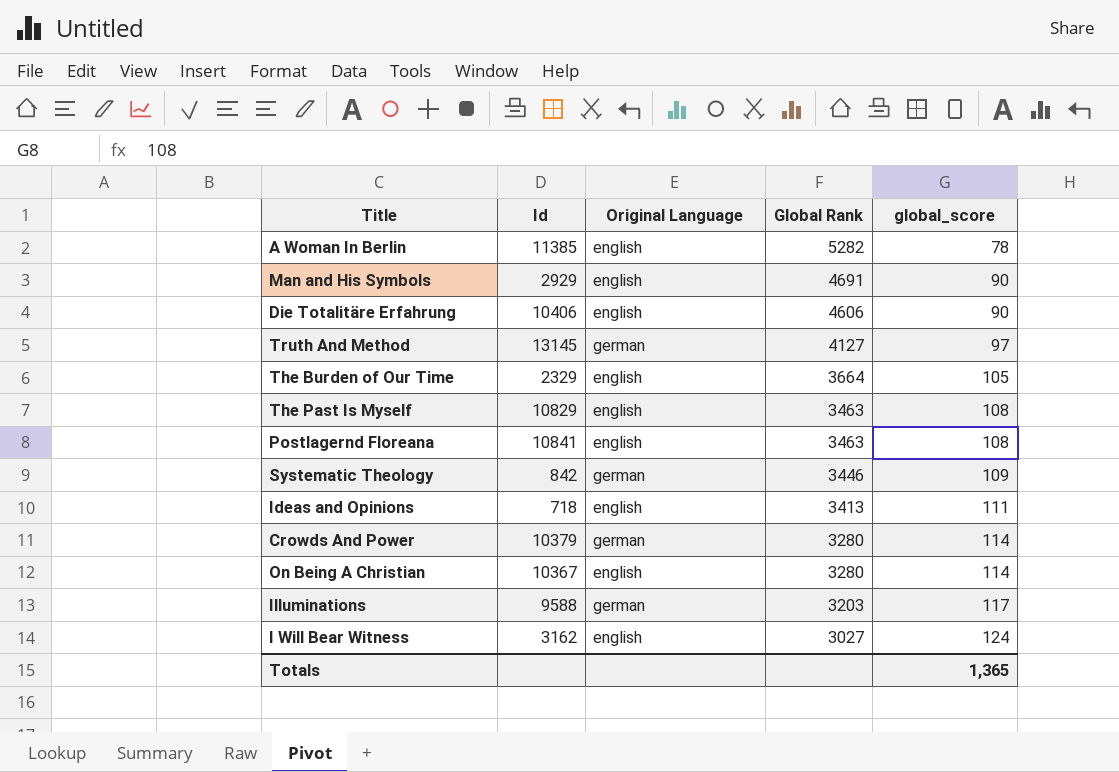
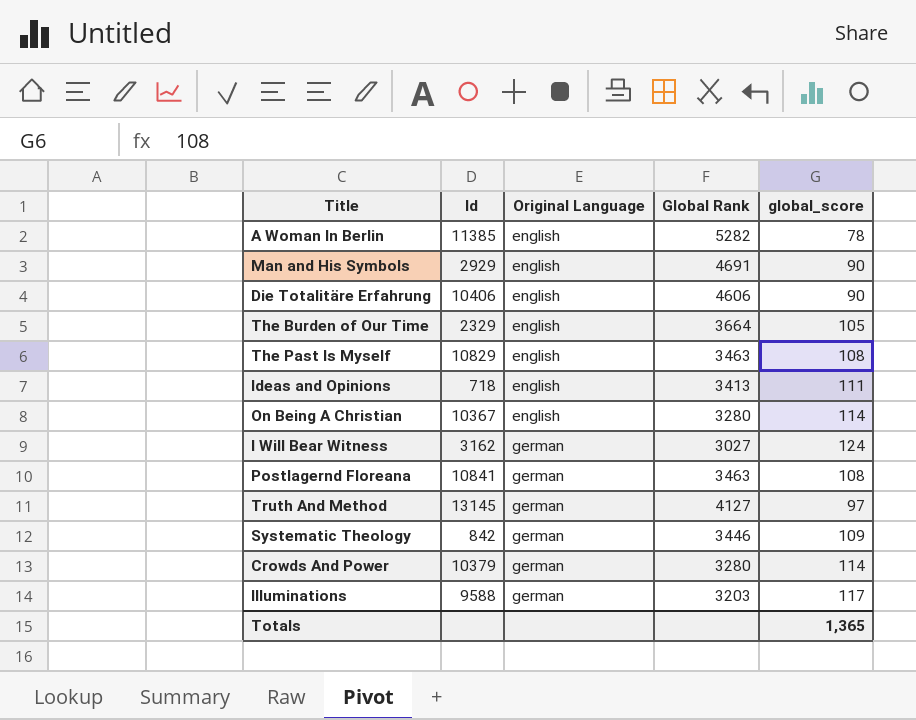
row order: Global Rank descending -> Original Language ascending
I Will Bear Witness | Original Language: english -> german
Postlagernd Floreana | Original Language: english -> german

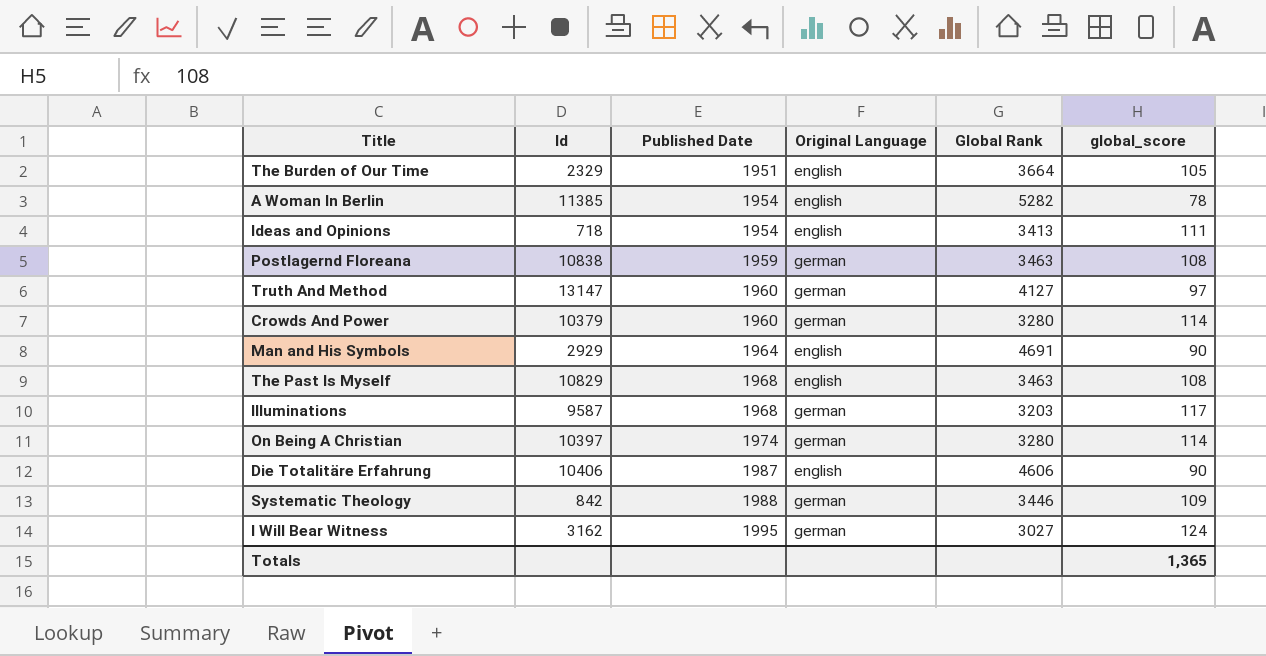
row order: Original Language ascending -> Published Date ascending
column Published Date | position: none -> 3
Postlagernd Floreana | Id: 10841 -> 10838
Truth And Method | Id: 13145 -> 13147
Illuminations | Id: 9588 -> 9587
On Being A Christian | Id: 10367 -> 10397
On Being A Christian | Original Language: english -> german

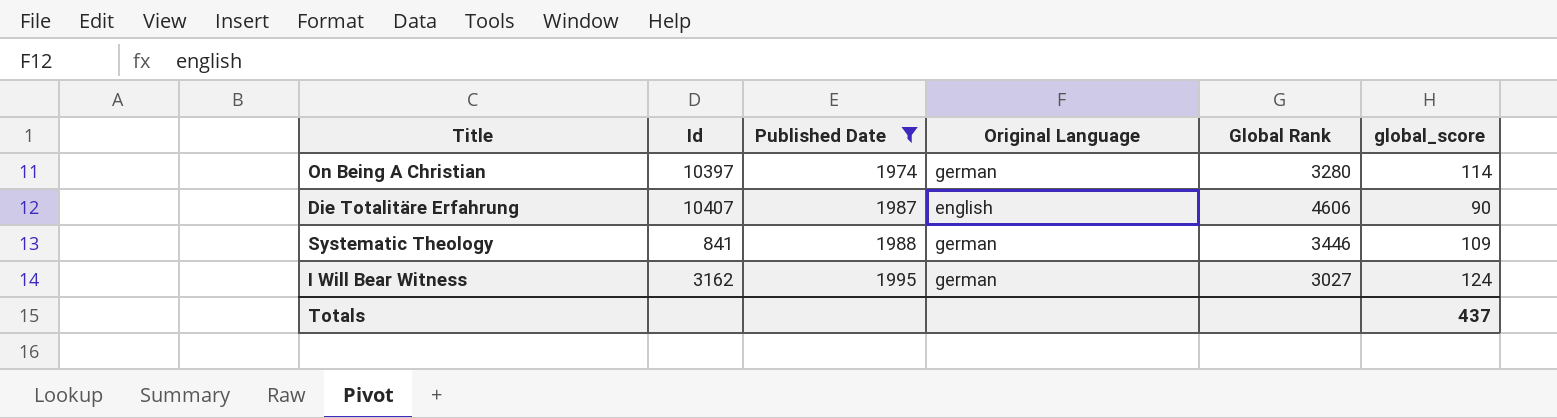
filter: none -> Published Date >= 1974
Die Totalitäre Erfahrung | Id: 10406 -> 10407
Systematic Theology | Id: 842 -> 841
Totals | global_score: 1,365 -> 437

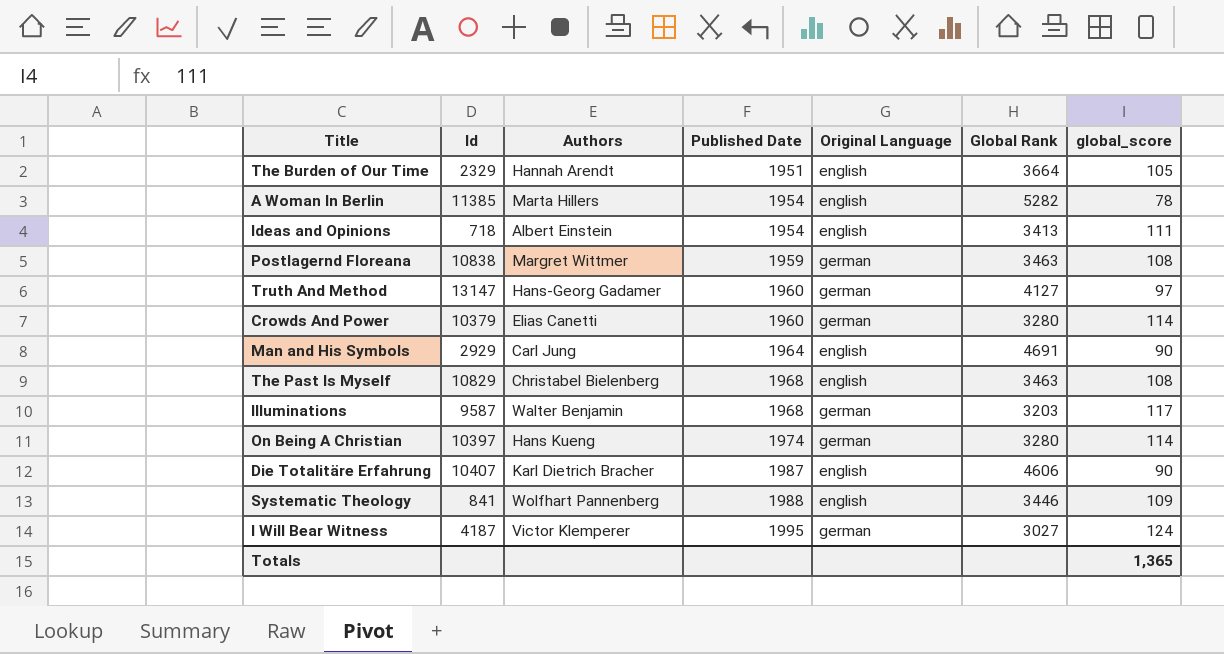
filter: Published Date >= 1974 -> none
column Authors | position: none -> 3
Systematic Theology | Original Language: german -> english
I Will Bear Witness | Id: 3162 -> 4187
Totals | global_score: 437 -> 1,365

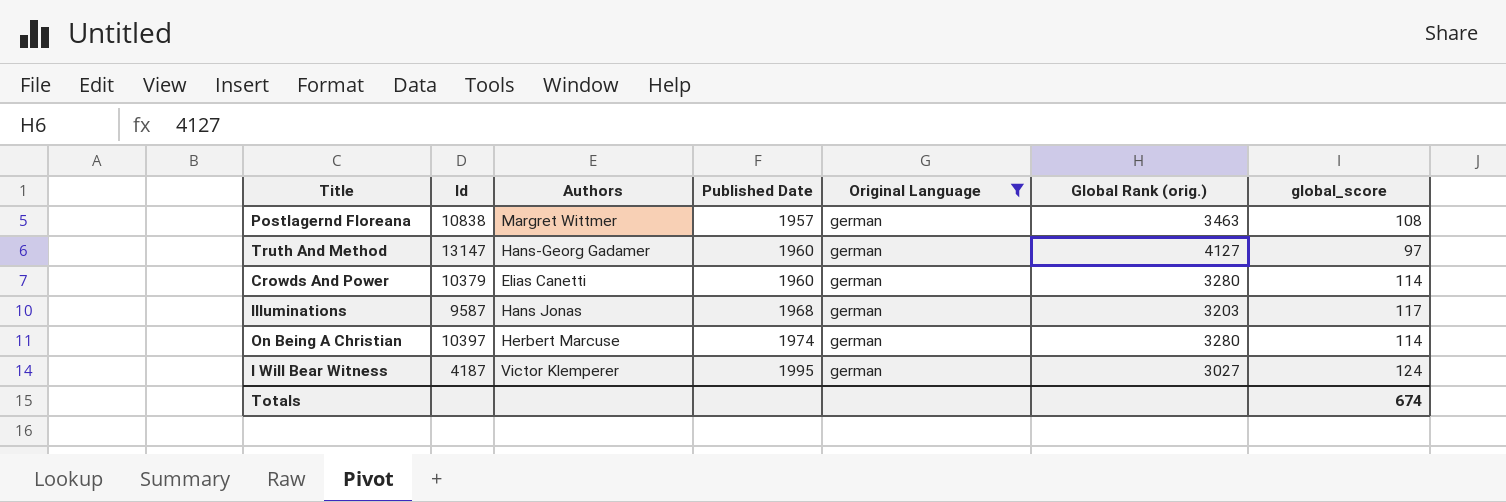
filter: none -> Original Language = german
column name: Global Rank -> Global Rank (orig.)
Postlagernd Floreana | Published Date: 1959 -> 1957
Illuminations | Authors: Walter Benjamin -> Hans Jonas
On Being A Christian | Authors: Hans Kueng -> Herbert Marcuse
Totals | global_score: 1,365 -> 674

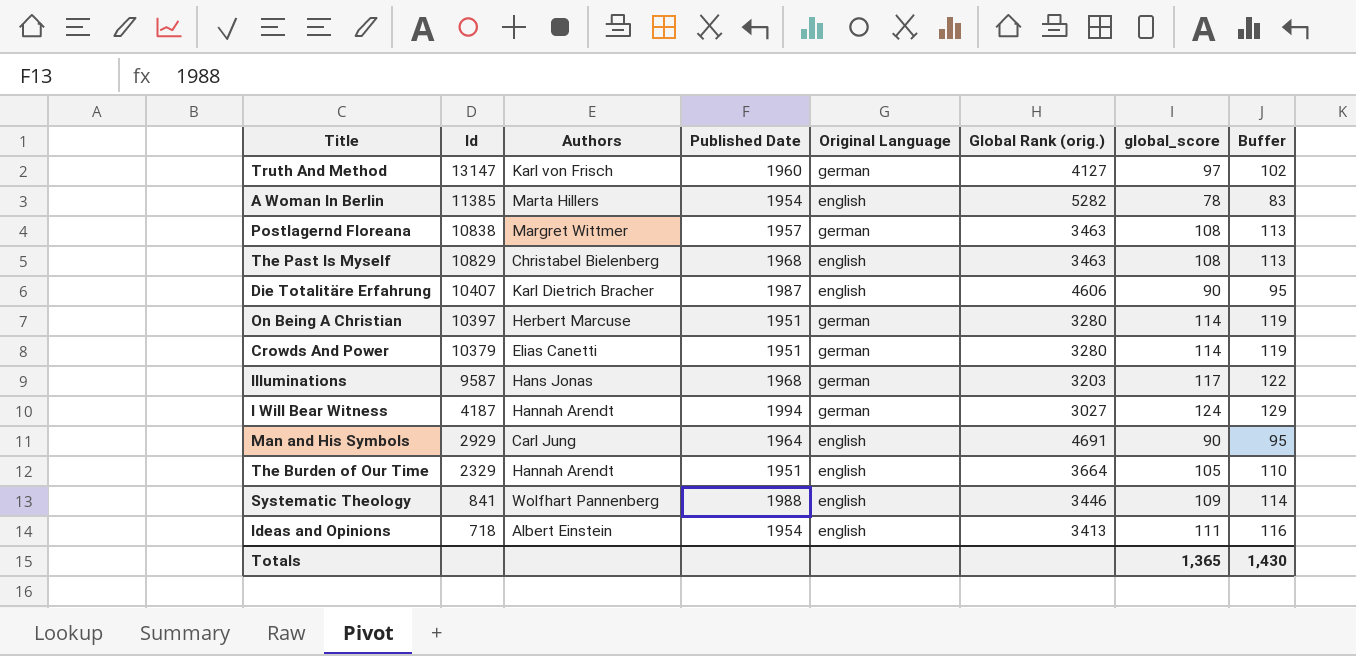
filter: Original Language = german -> none
row order: Published Date ascending -> Id descending
column Buffer | formula: none -> [global_score] + 5
Truth And Method | Authors: Hans-Georg Gadamer -> Karl von Frisch
On Being A Christian | Published Date: 1974 -> 1951
Crowds And Power | Published Date: 1960 -> 1951
I Will Bear Witness | Authors: Victor Klemperer -> Hannah Arendt
I Will Bear Witness | Published Date: 1995 -> 1994
Totals | global_score: 674 -> 1,365

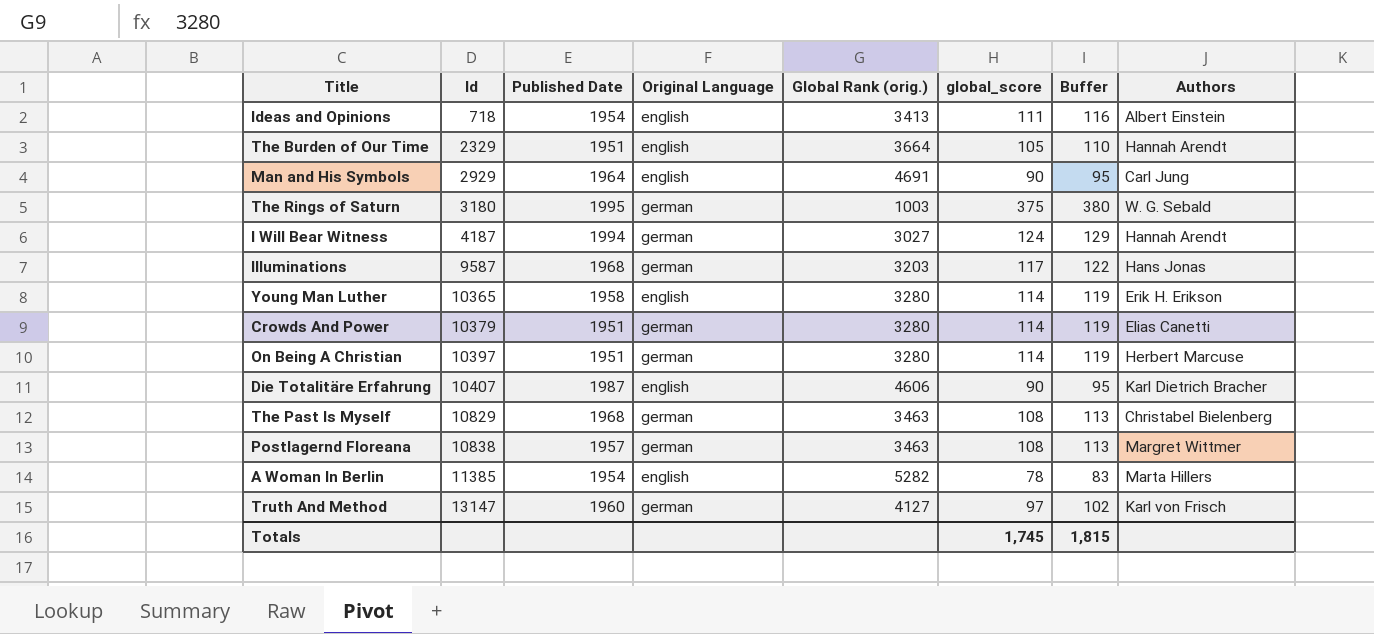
row order: Id descending -> Id ascending
column Authors | position: 3 -> 8
row Systematic Theology: 841 | Wolfhart Pannenberg | 1988 | english | 3446 | 109 | 114 -> none
row The Rings of Saturn: none -> 3180 | 1995 | german | 1003 | 375 | 380 | W. G. Sebald
row Young Man Luther: none -> 10365 | 1958 | english | 3280 | 114 | 119 | Erik H. Erikson
The Past Is Myself | Original Language: english -> german
Totals | global_score: 1,365 -> 1,745
Totals | Buffer: 1,430 -> 1,815

